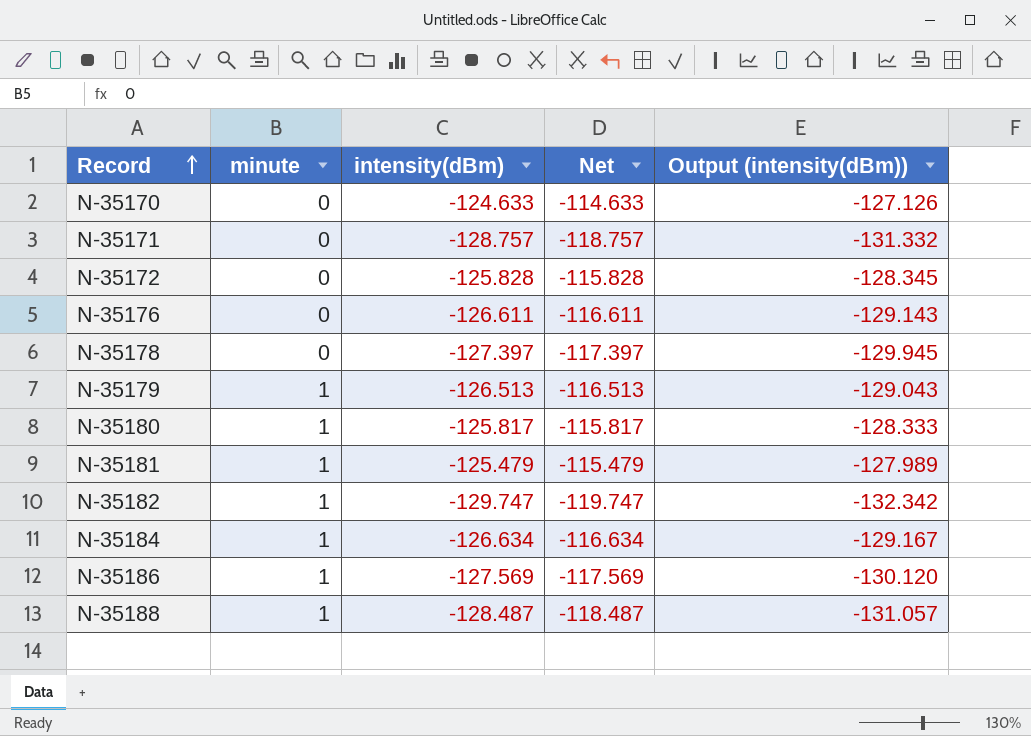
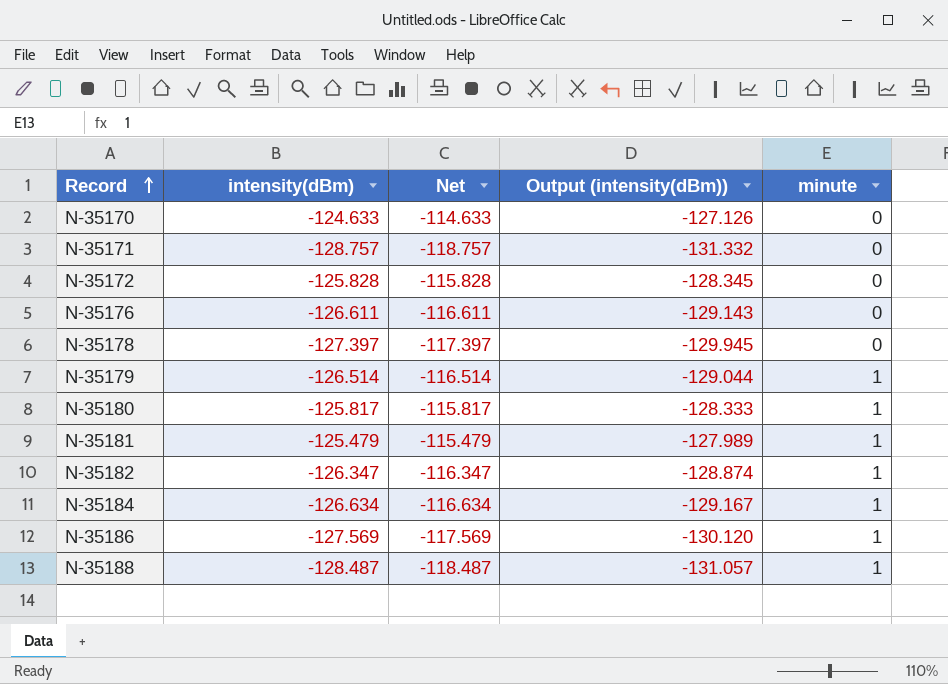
column minute | position: 2 -> 5
N-35179 | intensity(dBm): -126.513 -> -126.514
N-35179 | Net: -116.513 -> -116.514
N-35179 | Output (intensity(dBm)): -129.043 -> -129.044
N-35182 | intensity(dBm): -129.747 -> -126.347
N-35182 | Net: -119.747 -> -116.347
N-35182 | Output (intensity(dBm)): -132.342 -> -128.874

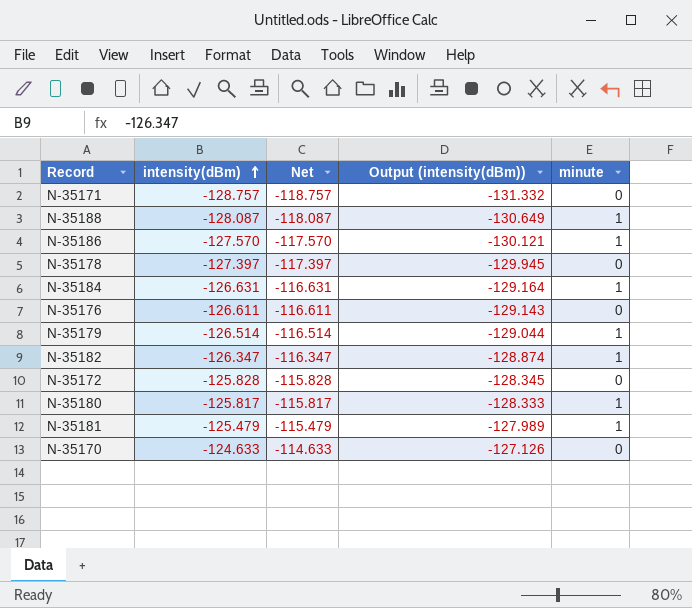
row order: Record ascending -> intensity(dBm) ascending
N-35188 | intensity(dBm): -128.487 -> -128.087
N-35188 | Net: -118.487 -> -118.087
N-35188 | Output (intensity(dBm)): -131.057 -> -130.649
N-35186 | intensity(dBm): -127.569 -> -127.570
N-35186 | Net: -117.569 -> -117.570
N-35186 | Output (intensity(dBm)): -130.120 -> -130.121
N-35184 | intensity(dBm): -126.634 -> -126.631
N-35184 | Net: -116.634 -> -116.631
N-35184 | Output (intensity(dBm)): -129.167 -> -129.164

